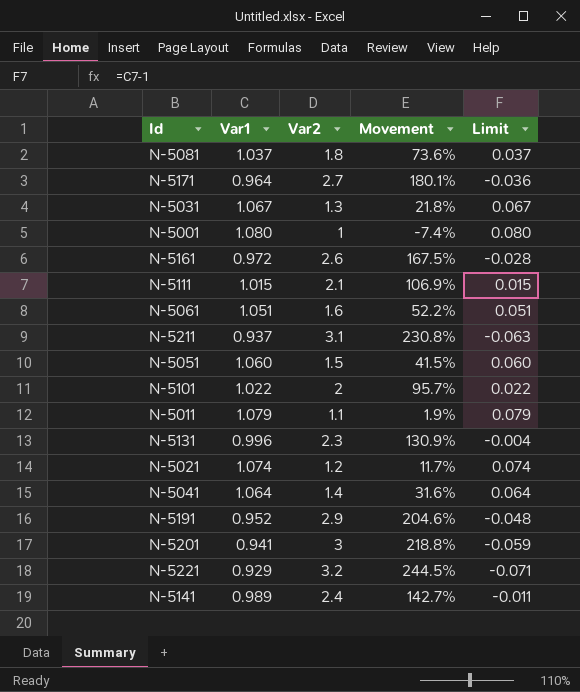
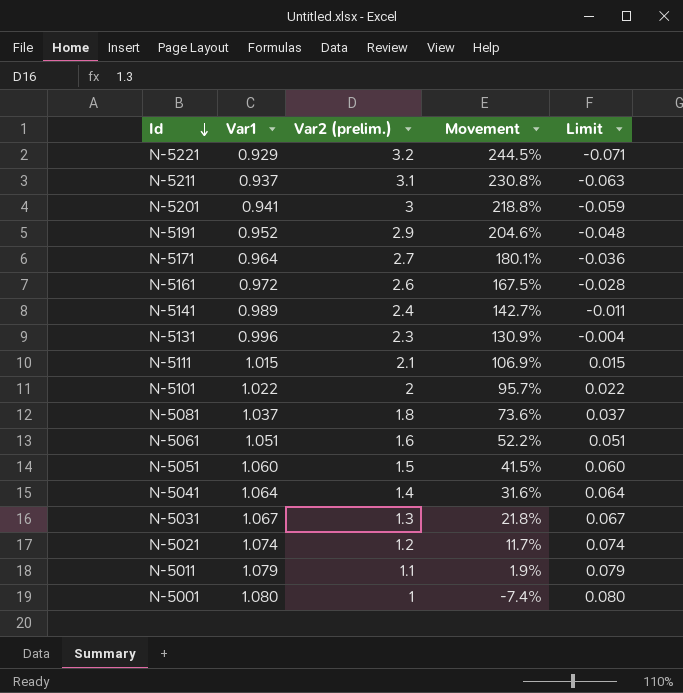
row order: none -> Id descending
column name: Var2 -> Var2 (prelim.)

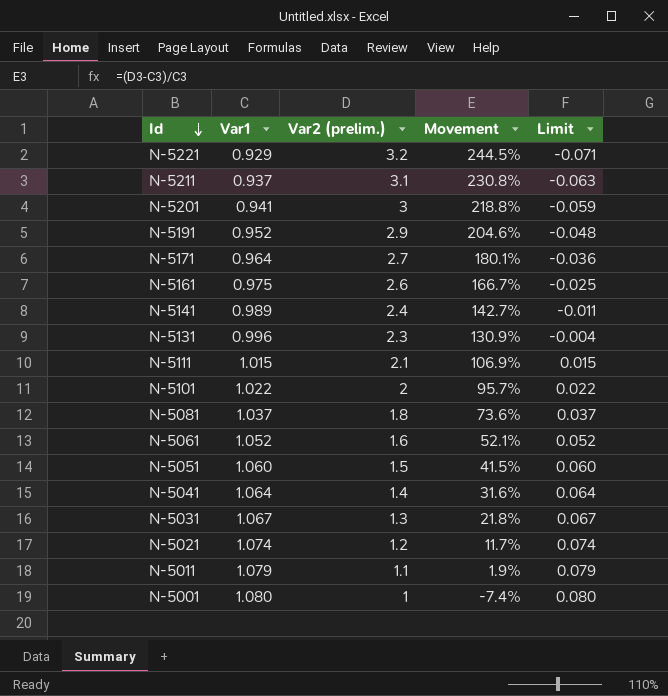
N-5161 | Var1: 0.972 -> 0.975
N-5161 | Movement: 167.5% -> 166.7%
N-5161 | Limit: -0.028 -> -0.025
N-5061 | Var1: 1.051 -> 1.052
N-5061 | Movement: 52.2% -> 52.1%
N-5061 | Limit: 0.051 -> 0.052

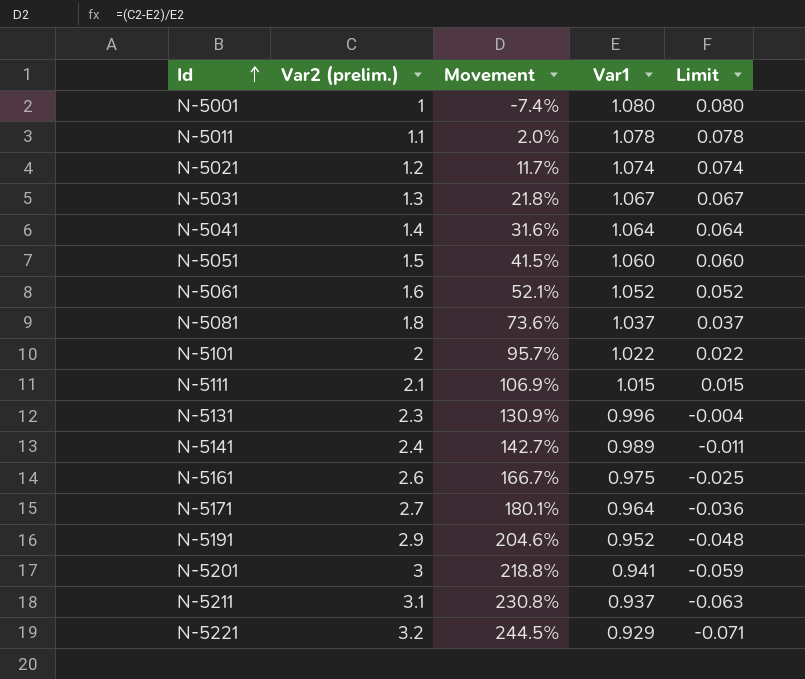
row order: Id descending -> Id ascending
column Var1 | position: 2 -> 4
N-5011 | Movement: 1.9% -> 2.0%
N-5011 | Var1: 1.079 -> 1.078
N-5011 | Limit: 0.079 -> 0.078

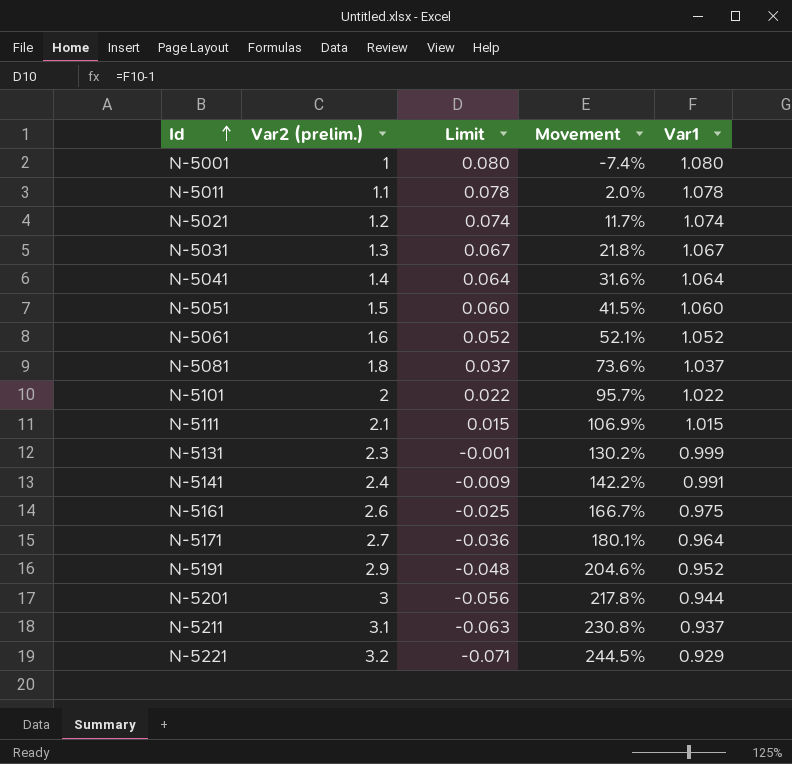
column Limit | position: 5 -> 3
N-5131 | Limit: -0.004 -> -0.001
N-5131 | Movement: 130.9% -> 130.2%
N-5131 | Var1: 0.996 -> 0.999
N-5141 | Limit: -0.011 -> -0.009
N-5141 | Movement: 142.7% -> 142.2%
N-5141 | Var1: 0.989 -> 0.991
N-5201 | Limit: -0.059 -> -0.056
N-5201 | Movement: 218.8% -> 217.8%
N-5201 | Var1: 0.941 -> 0.944

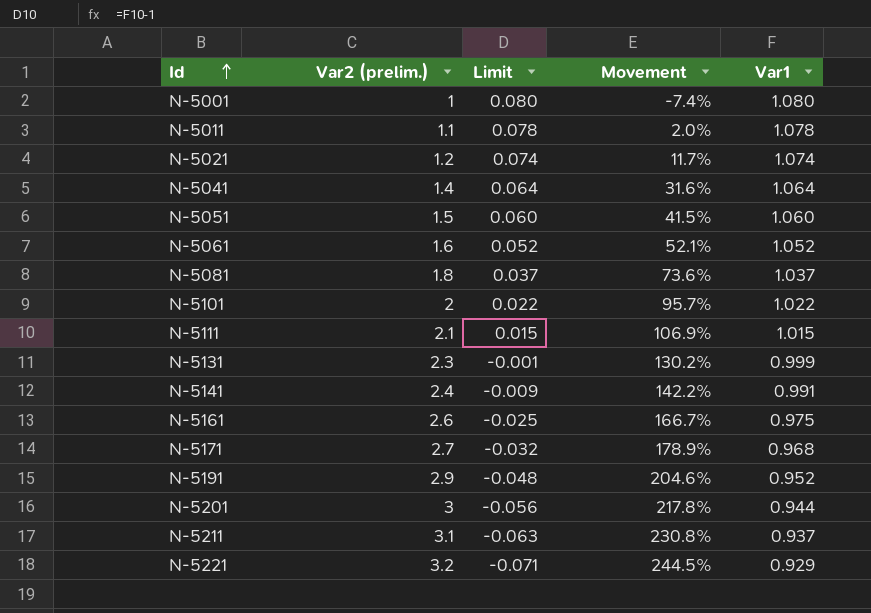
row N-5031: 1.3 | 0.067 | 21.8% | 1.067 -> none
N-5171 | Limit: -0.036 -> -0.032
N-5171 | Movement: 180.1% -> 178.9%
N-5171 | Var1: 0.964 -> 0.968

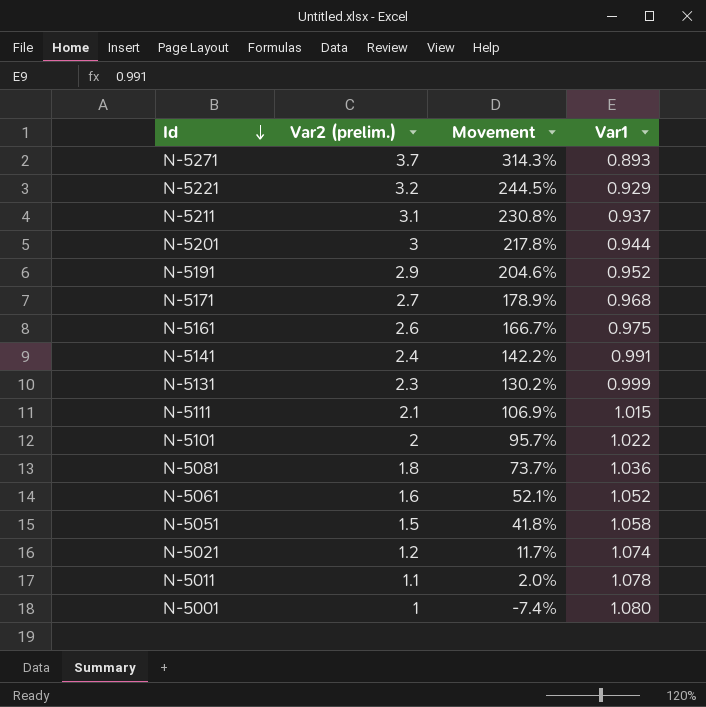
row order: Id ascending -> Id descending
column Limit | formula: [Var1] - 1 -> none
row N-5041: 1.4 | 0.064 | 31.6% | 1.064 -> none
row N-5271: none -> 3.7 | 314.3% | 0.893
N-5081 | Movement: 73.6% -> 73.7%
N-5081 | Var1: 1.037 -> 1.036
N-5051 | Movement: 41.5% -> 41.8%
N-5051 | Var1: 1.060 -> 1.058

